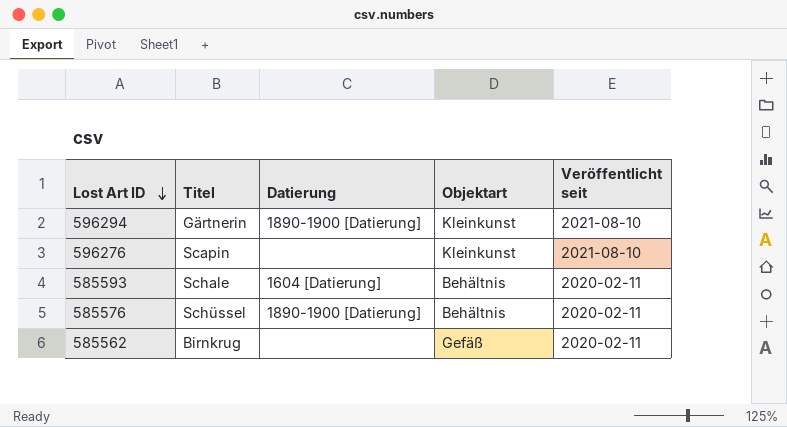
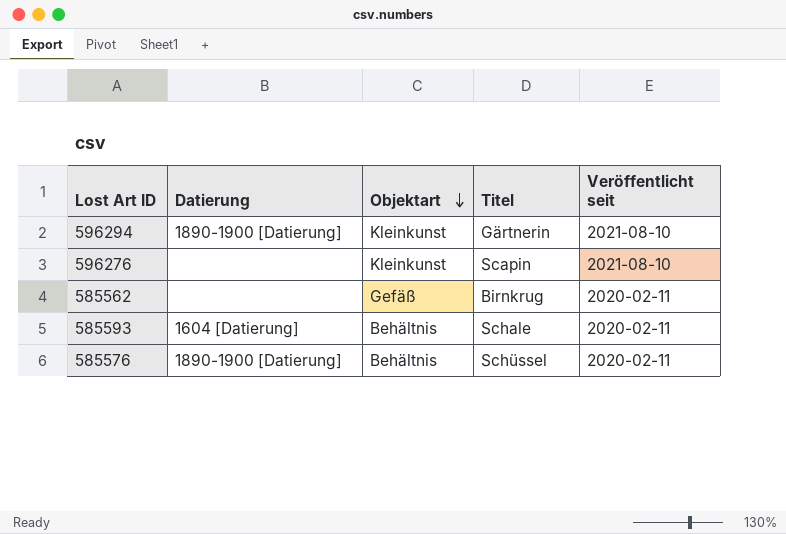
row order: Lost Art ID descending -> Objektart descending
column Titel | position: 2 -> 4

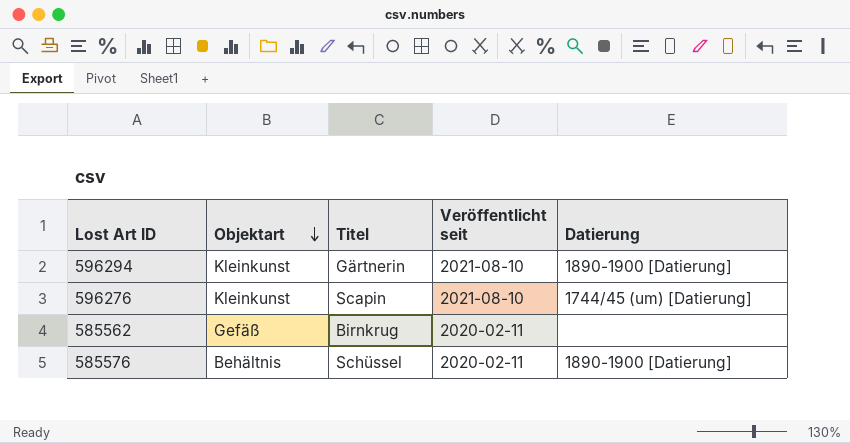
column Datierung | position: 2 -> 5
row 585593: 1604 [Datierung] | Behältnis | Schale | 2020-02-11 -> none
596276 | Datierung: none -> 1744/45 (um) [Datierung]

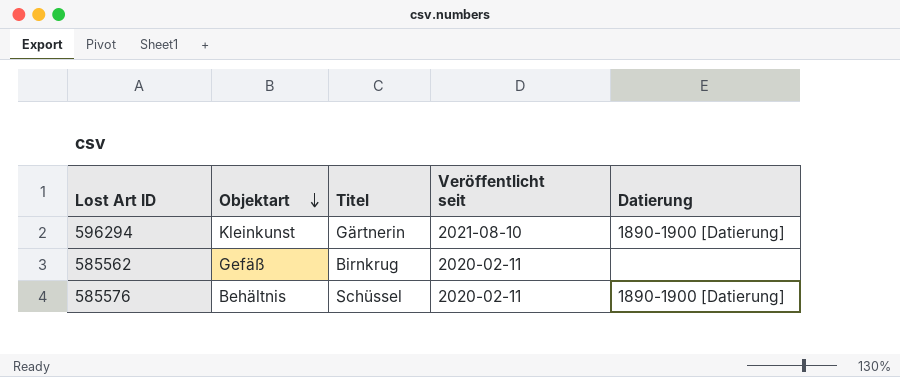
row 596276: Kleinkunst | Scapin | 2021-08-10 | 1744/45 (um) [Datierung] -> none

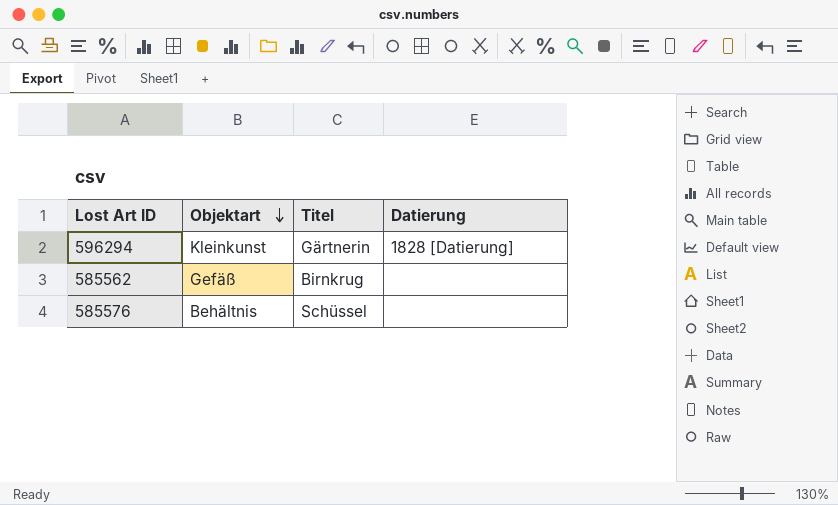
column Veröffentlicht seit | position: 4 -> none
596294 | Datierung: 1890-1900 [Datierung] -> 1828 [Datierung]
585576 | Datierung: 1890-1900 [Datierung] -> none

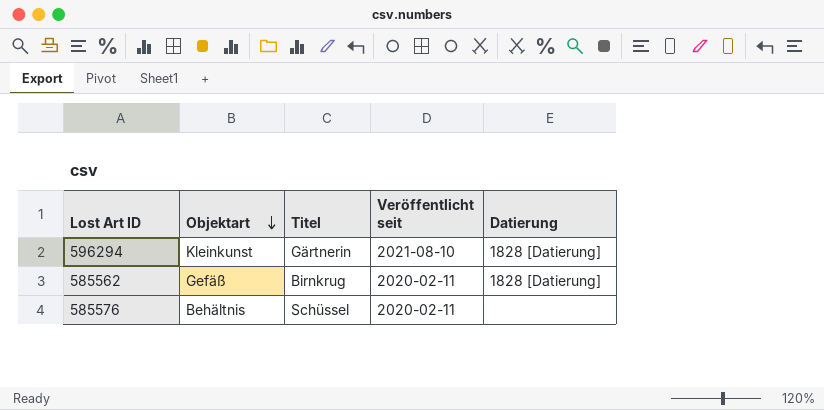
column Veröffentlicht seit | position: none -> 4
585562 | Datierung: none -> 1828 [Datierung]

